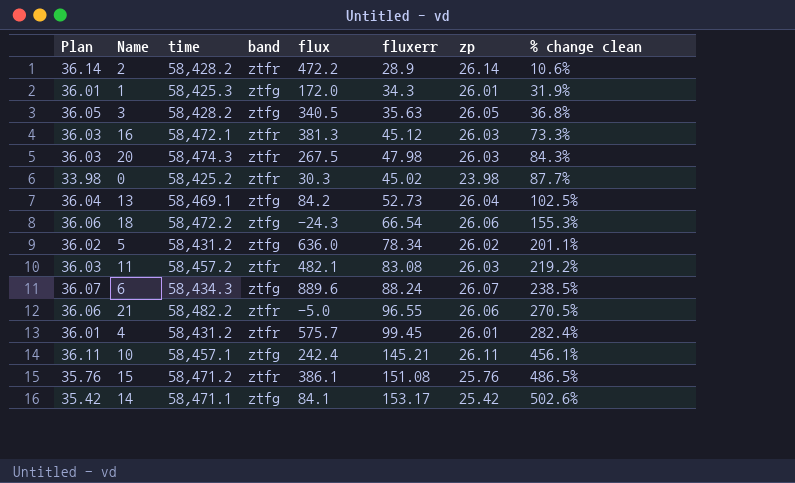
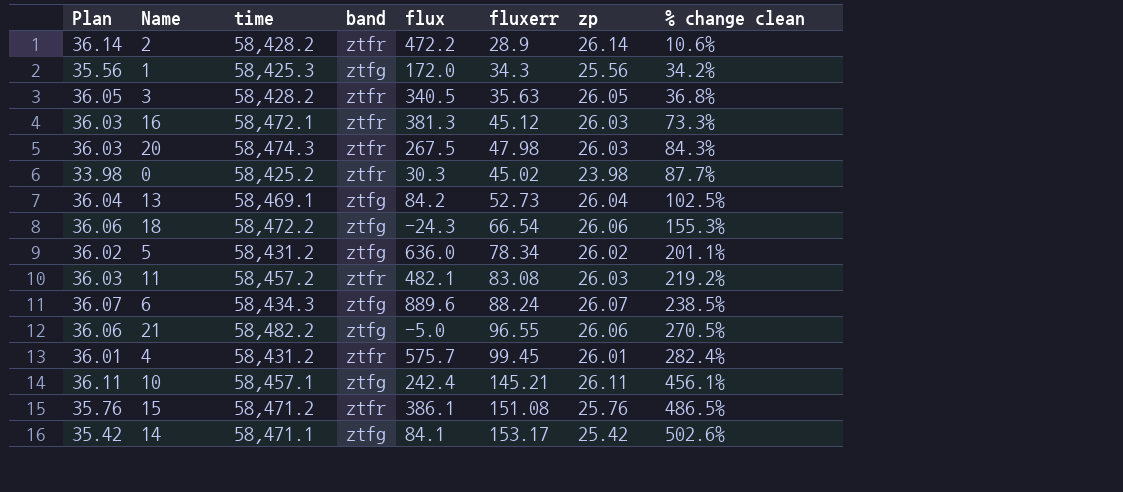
1 | Plan: 36.01 -> 35.56
1 | zp: 26.01 -> 25.56
1 | % change clean: 31.9% -> 34.2%
3 | band: ztfg -> ztfr
21 | band: ztfr -> ztfg

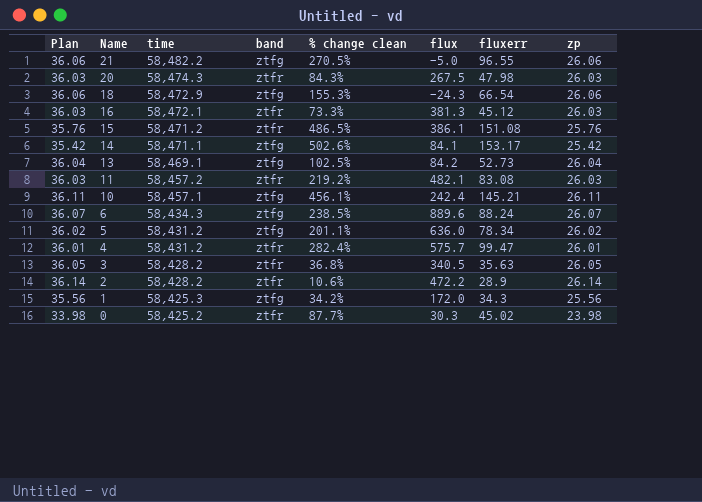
row order: % change clean ascending -> Name descending
column % change clean | position: 8 -> 5
18 | time: 58,472.2 -> 58,472.9
4 | fluxerr: 99.45 -> 99.47

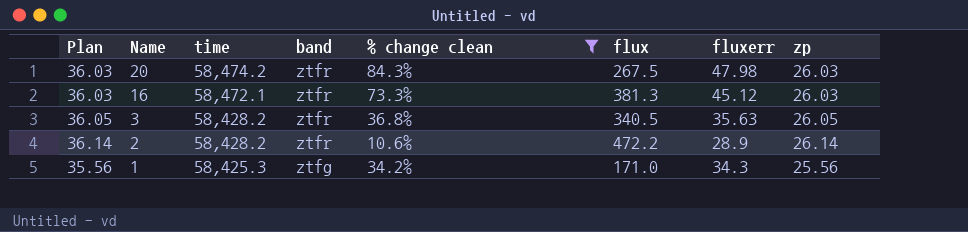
filter: none -> % change clean <= 84.3%
20 | time: 58,474.3 -> 58,474.2
1 | flux: 172.0 -> 171.0

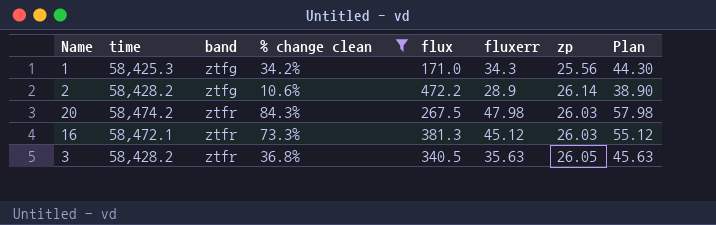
row order: Name descending -> band ascending
column Plan | formula: [zp] + 10 -> [fluxerr] + 10
column Plan | position: 1 -> 8
2 | band: ztfr -> ztfg

